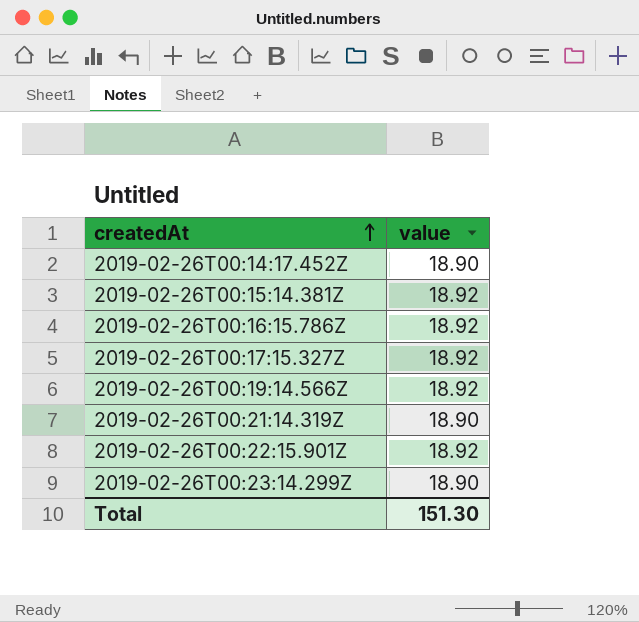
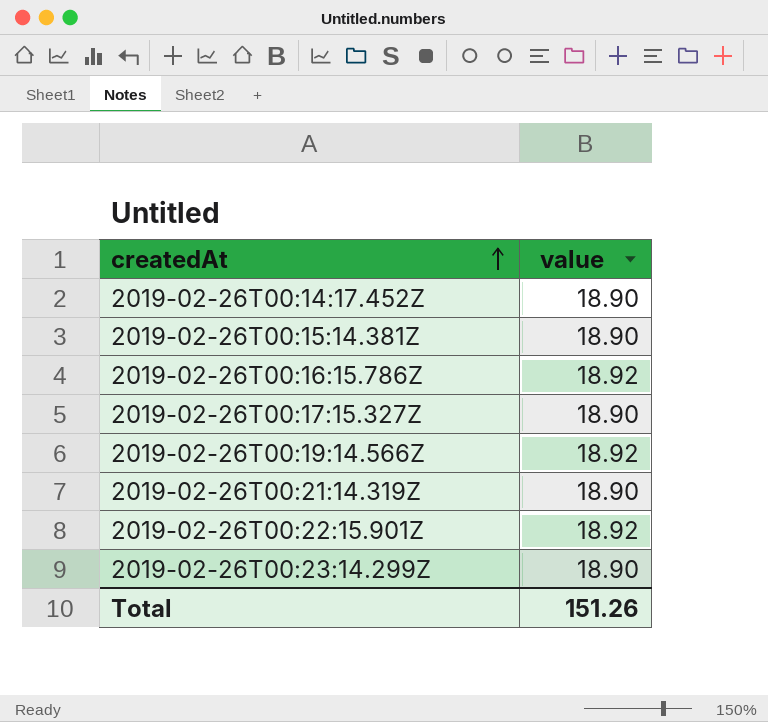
2019-02-26T00:15:14.381Z | value: 18.92 -> 18.90
2019-02-26T00:17:15.327Z | value: 18.92 -> 18.90
Total | value: 151.30 -> 151.26

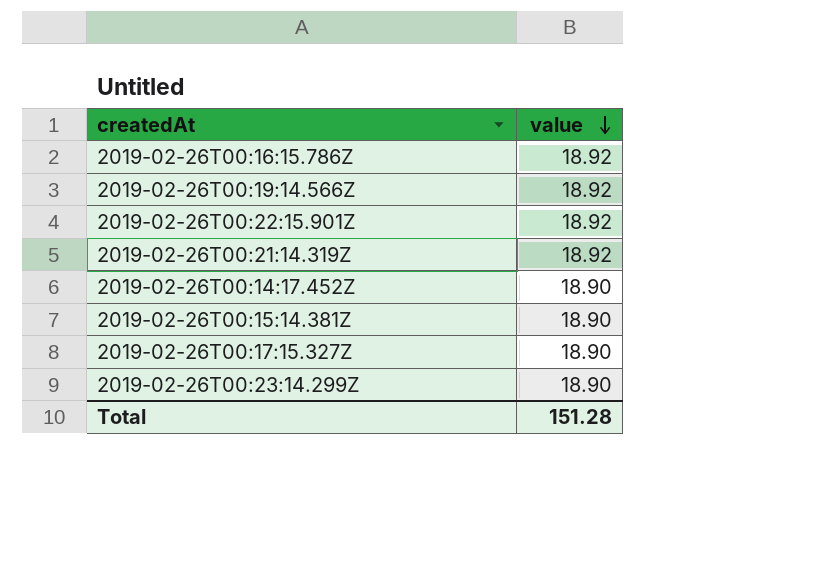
row order: createdAt ascending -> value descending
2019-02-26T00:21:14.319Z | value: 18.90 -> 18.92
Total | value: 151.26 -> 151.28

